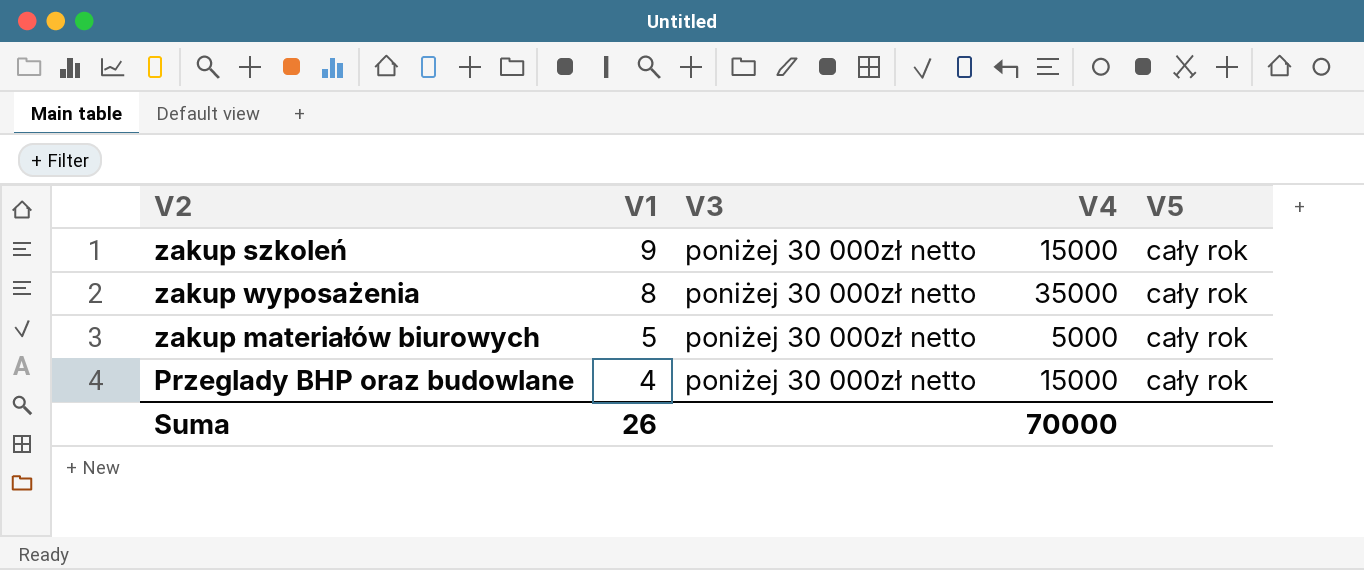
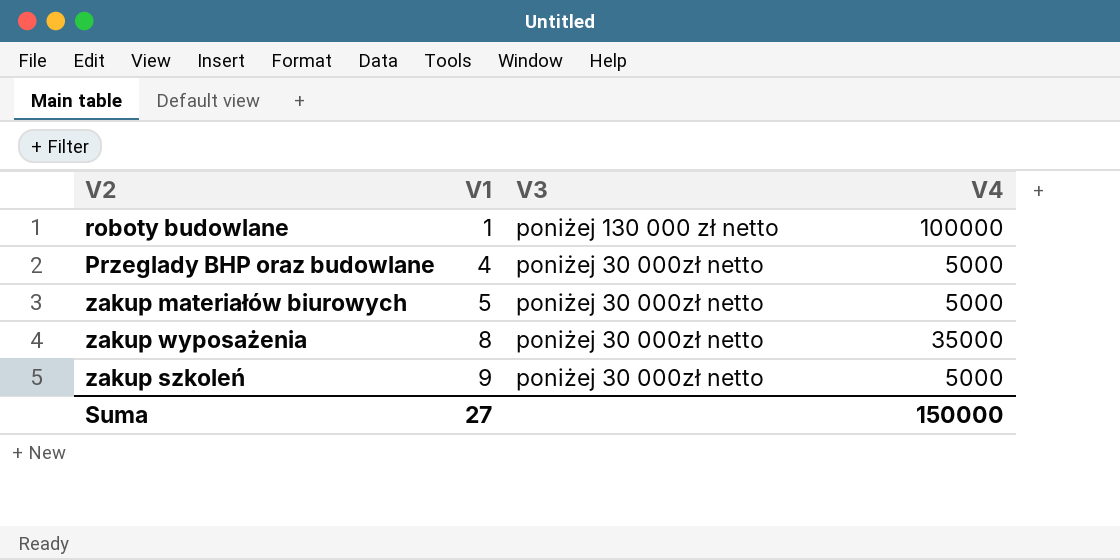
row order: V1 descending -> V1 ascending
column V5 | position: 5 -> none
row roboty budowlane: none -> 1 | poniżej 130 000 zł netto | 100000
Przeglady BHP oraz budowlane | V4: 15000 -> 5000
zakup szkoleń | V4: 15000 -> 5000
Suma | V1: 26 -> 27
Suma | V4: 70000 -> 150000

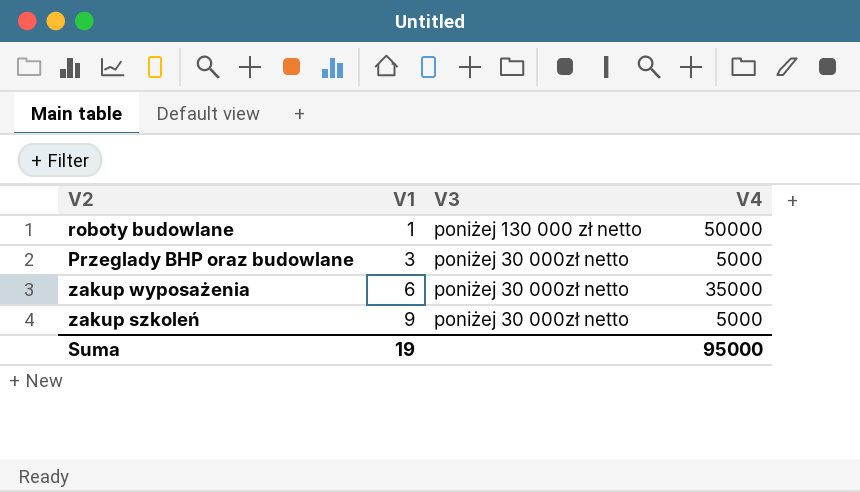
row zakup materiałów biurowych: 5 | poniżej 30 000zł netto | 5000 -> none
roboty budowlane | V4: 100000 -> 50000
Przeglady BHP oraz budowlane | V1: 4 -> 3
zakup wyposażenia | V1: 8 -> 6
Suma | V1: 27 -> 19
Suma | V4: 150000 -> 95000

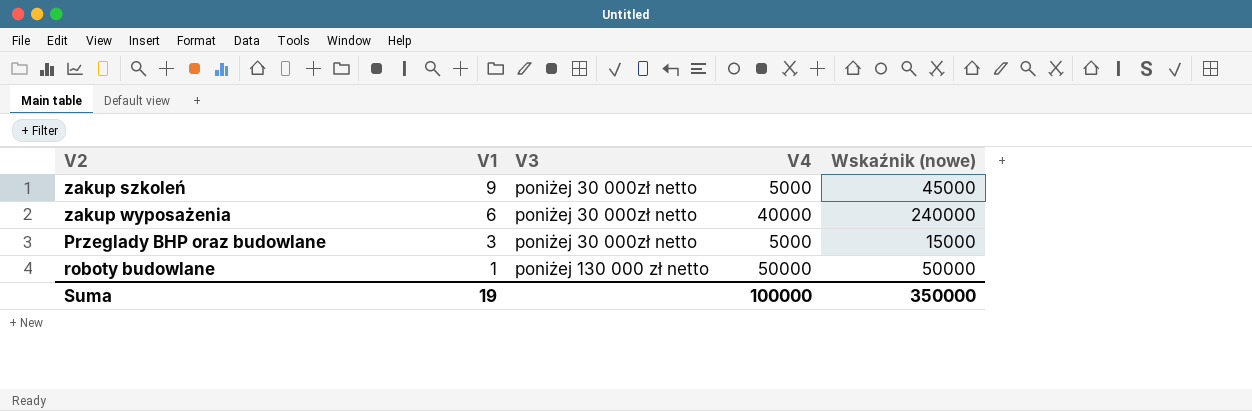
row order: V1 ascending -> V1 descending
column Wskaźnik (nowe) | formula: none -> [V1] * [V4]
zakup wyposażenia | V4: 35000 -> 40000
Suma | V4: 95000 -> 100000

